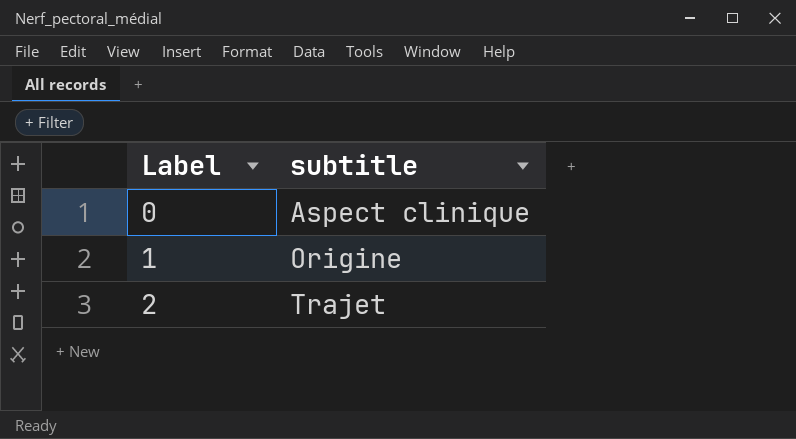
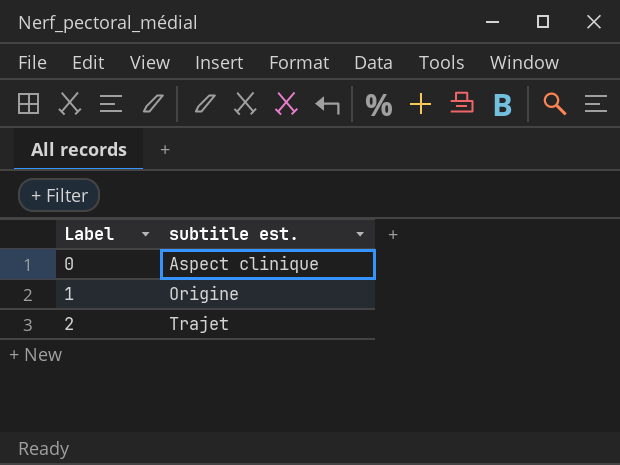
column name: subtitle -> subtitle est.

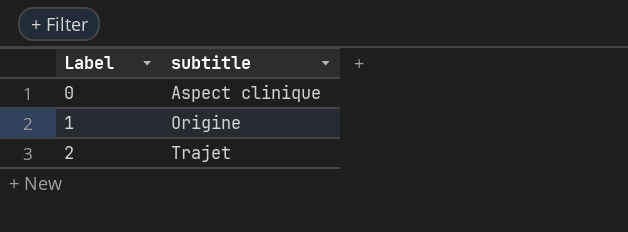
column name: subtitle est. -> subtitle

